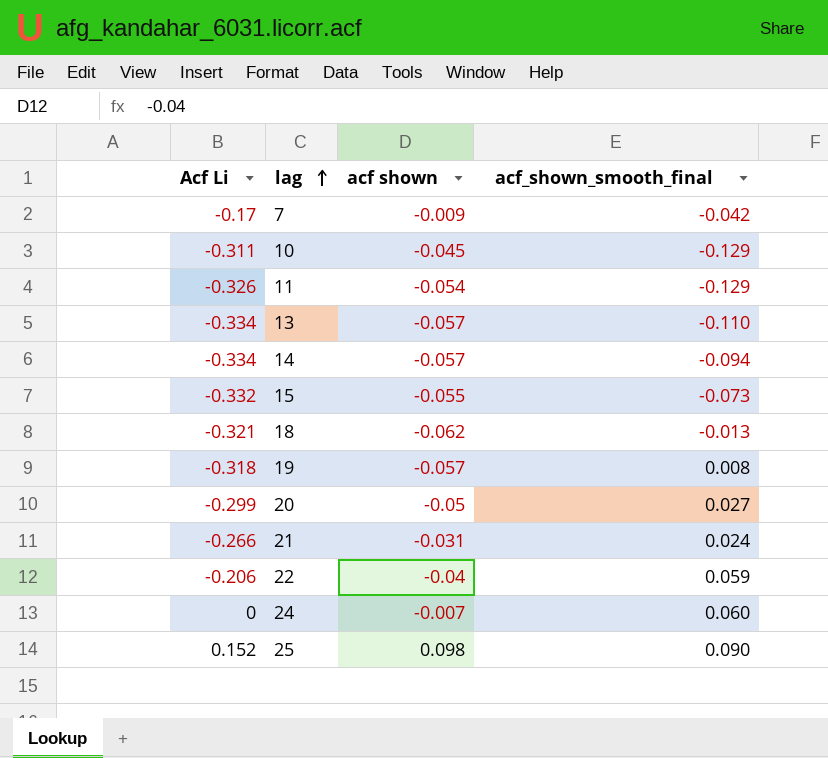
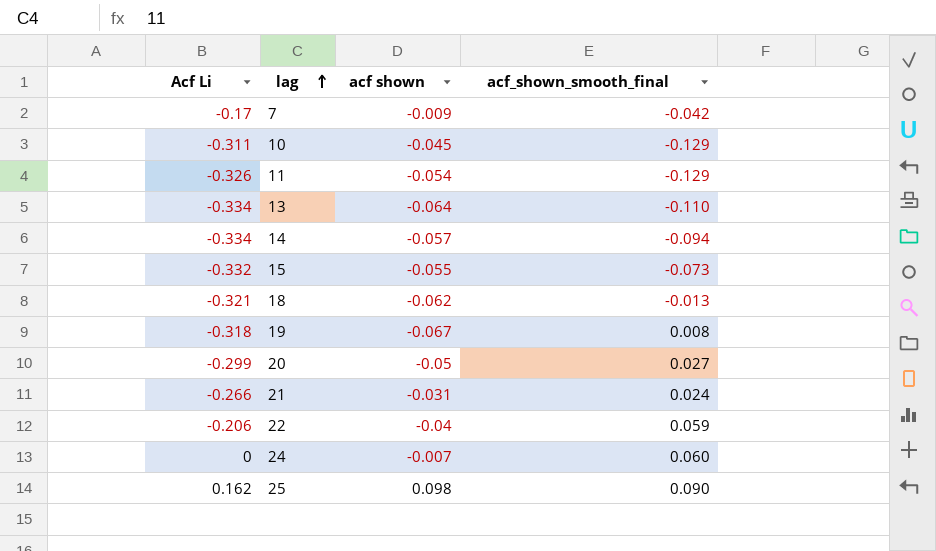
13 | acf shown: -0.057 -> -0.064
19 | acf shown: -0.057 -> -0.067
25 | Acf Li: 0.152 -> 0.162

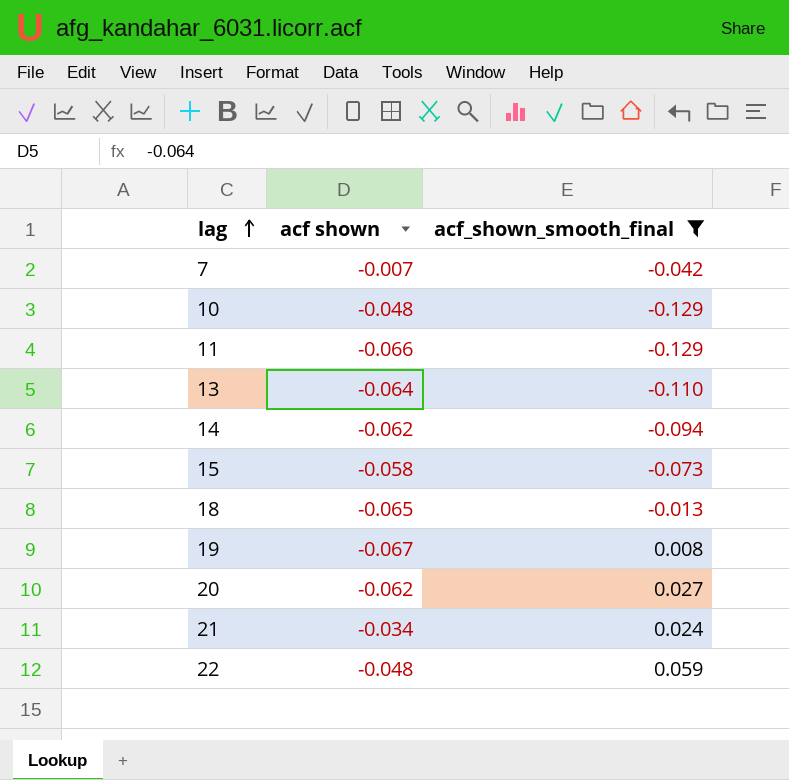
filter: none -> acf_shown_smooth_final <= 0.059
column Acf Li | position: 1 -> none
7 | acf shown: -0.009 -> -0.007
10 | acf shown: -0.045 -> -0.048
11 | acf shown: -0.054 -> -0.066
14 | acf shown: -0.057 -> -0.062
15 | acf shown: -0.055 -> -0.058
18 | acf shown: -0.062 -> -0.065
20 | acf shown: -0.05 -> -0.062
21 | acf shown: -0.031 -> -0.034
22 | acf shown: -0.04 -> -0.048

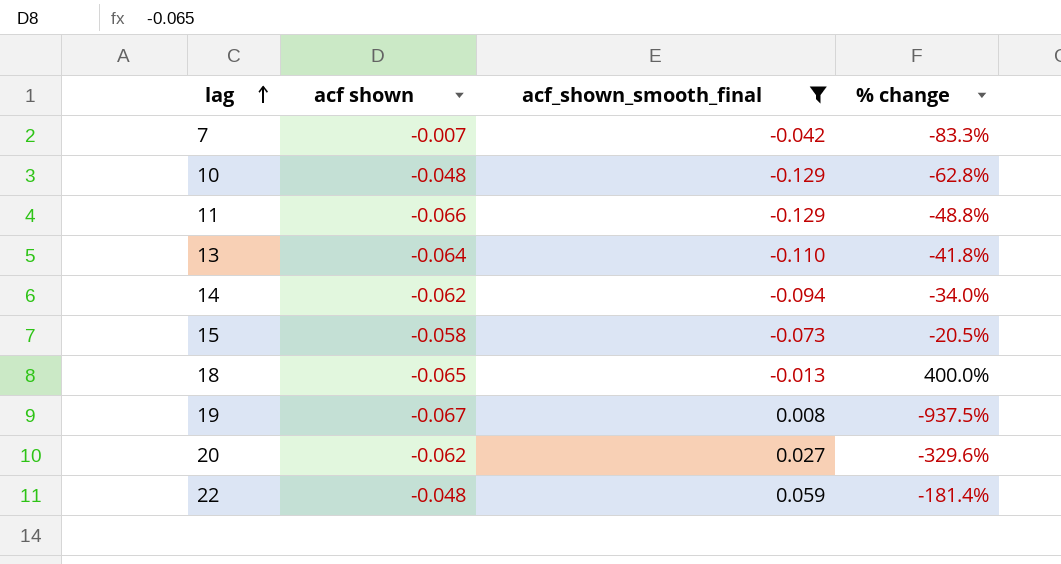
column % change | formula: none -> ([acf shown] - [acf_shown_smooth_final]) / [acf_shown_smooth_final]
row 21: -0.034 | 0.024 -> none

